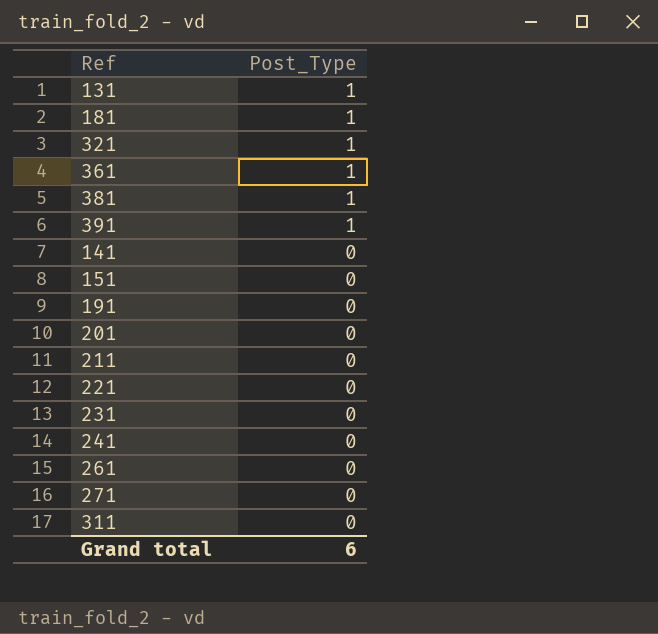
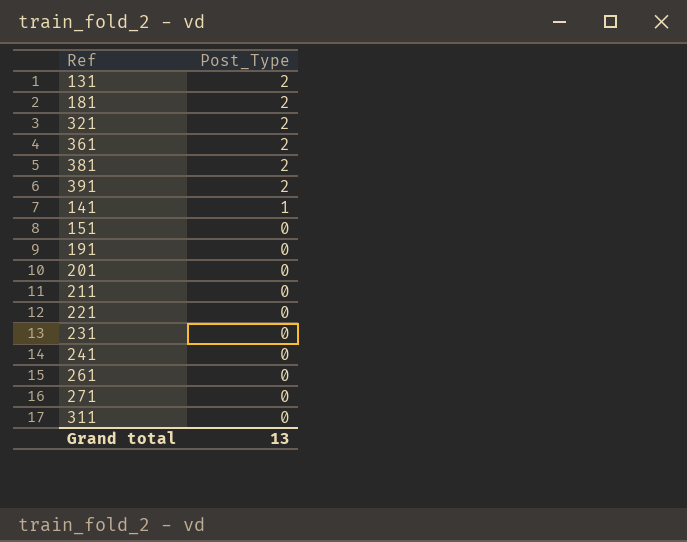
131 | Post_Type: 1 -> 2
181 | Post_Type: 1 -> 2
321 | Post_Type: 1 -> 2
361 | Post_Type: 1 -> 2
381 | Post_Type: 1 -> 2
391 | Post_Type: 1 -> 2
141 | Post_Type: 0 -> 1
Grand total | Post_Type: 6 -> 13

